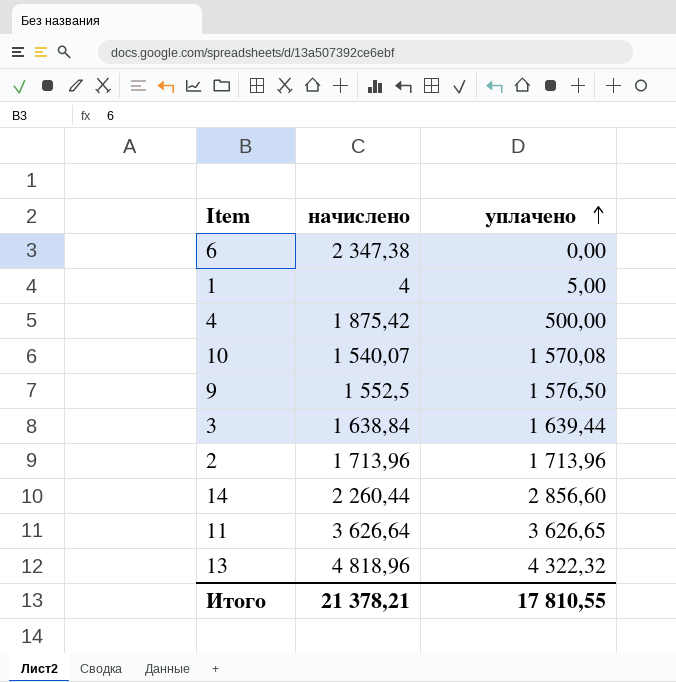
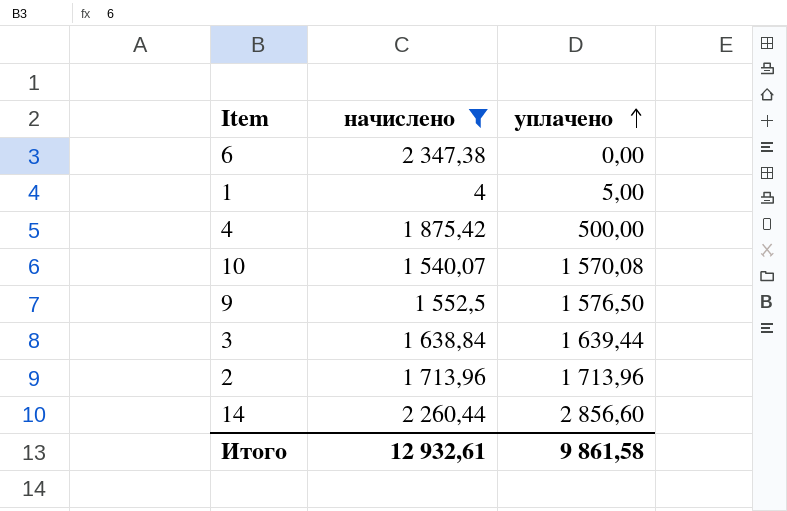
filter: none -> начислено <= 2 347,38
Итого | начислено: 21 378,21 -> 12 932,61
Итого | уплачено: 17 810,55 -> 9 861,58

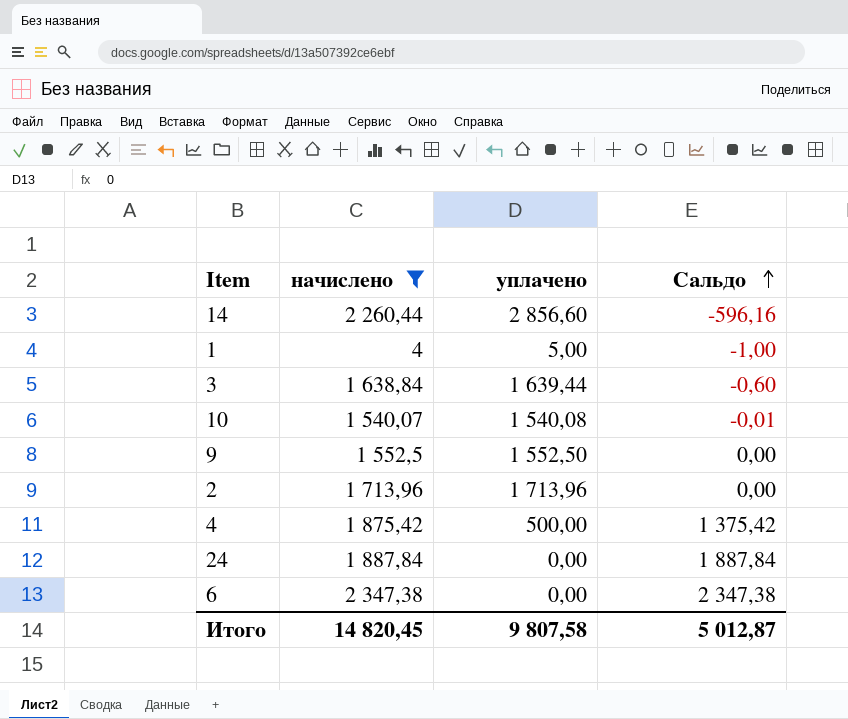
row order: уплачено ascending -> Сальдо ascending
column Сальдо | formula: none -> [начислено] - [уплачено]
10 | уплачено: 1 570,08 -> 1 540,08
9 | уплачено: 1 576,50 -> 1 552,50
row 24: none -> 1 887,84 | 0,00 | 1 887,84
Итого | начислено: 12 932,61 -> 14 820,45
Итого | уплачено: 9 861,58 -> 9 807,58

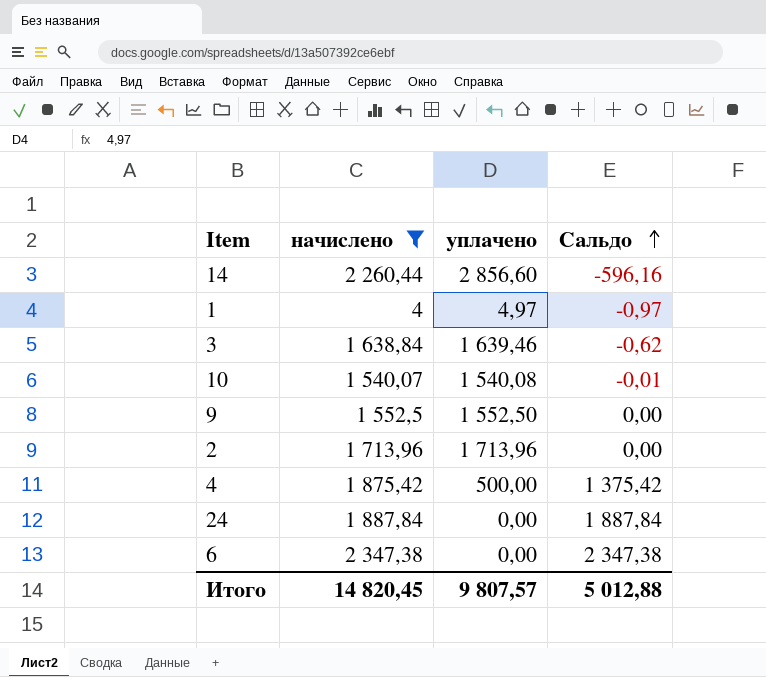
1 | уплачено: 5,00 -> 4,97
1 | Сальдо: -1,00 -> -0,97
3 | уплачено: 1 639,44 -> 1 639,46
3 | Сальдо: -0,60 -> -0,62
Итого | уплачено: 9 807,58 -> 9 807,57
Итого | Сальдо: 5 012,87 -> 5 012,88

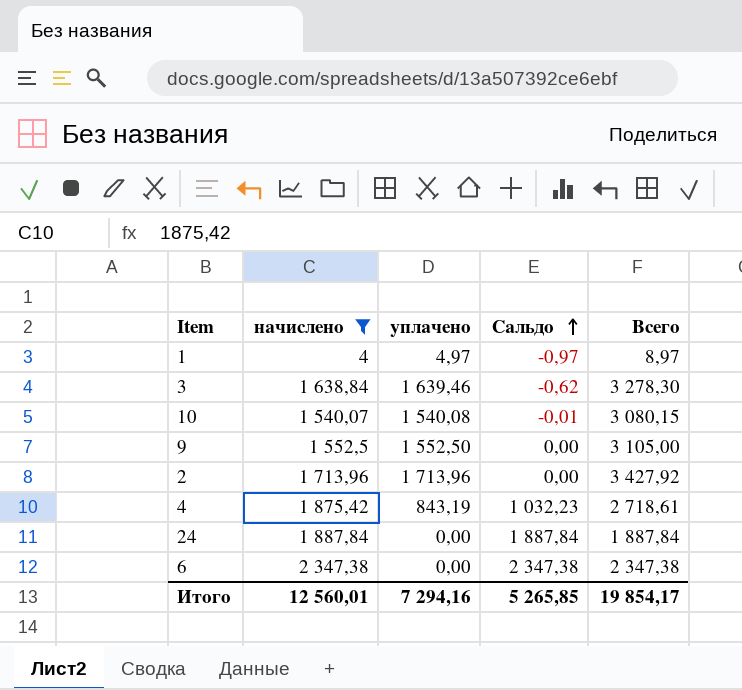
column Всего | formula: none -> [начислено] + [уплачено]
row 14: 2 260,44 | 2 856,60 | -596,16 -> none
4 | уплачено: 500,00 -> 843,19
4 | Сальдо: 1 375,42 -> 1 032,23
Итого | начислено: 14 820,45 -> 12 560,01
Итого | уплачено: 9 807,57 -> 7 294,16
Итого | Сальдо: 5 012,88 -> 5 265,85

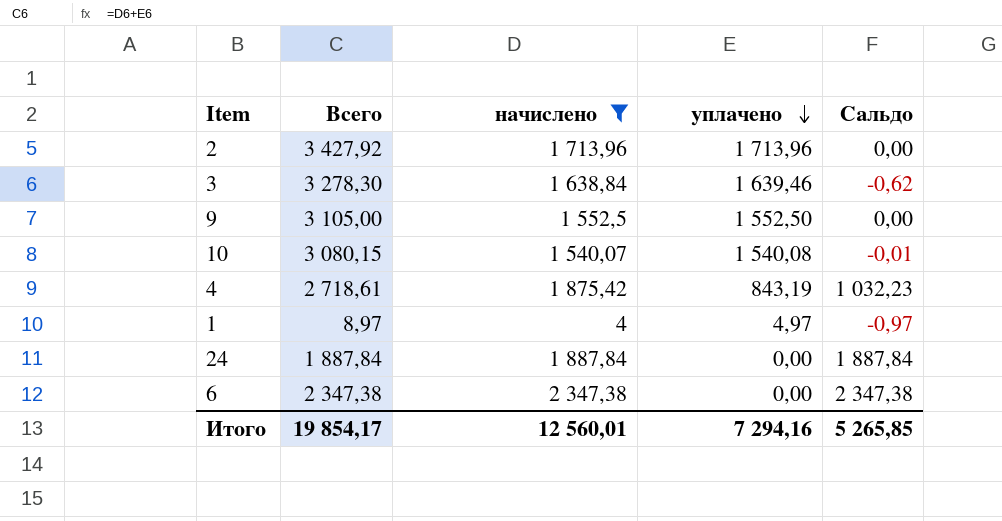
row order: Сальдо ascending -> уплачено descending
column Всего | position: 5 -> 2

